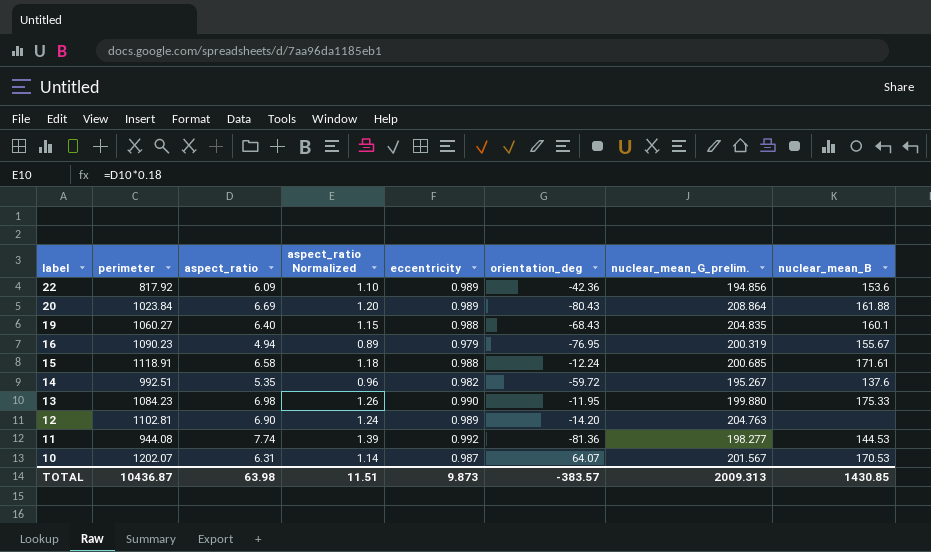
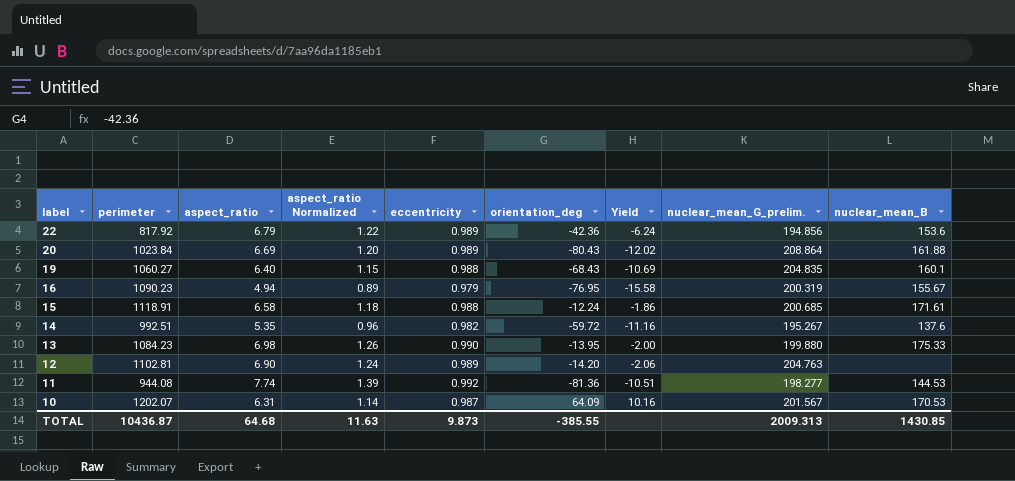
column Yield | formula: none -> [orientation_deg] / [aspect_ratio]
22 | aspect_ratio: 6.09 -> 6.79
22 | aspect_ratio Normalized: 1.10 -> 1.22
13 | orientation_deg: -11.95 -> -13.95
10 | orientation_deg: 64.07 -> 64.09
TOTAL | aspect_ratio: 63.98 -> 64.68
TOTAL | aspect_ratio Normalized: 11.51 -> 11.63
TOTAL | orientation_deg: -383.57 -> -385.55

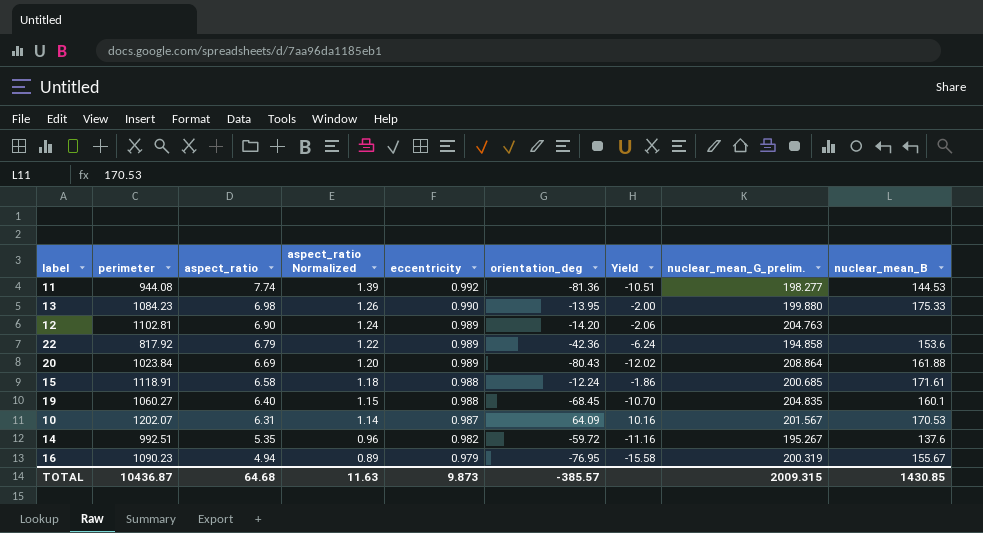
row order: label descending -> aspect_ratio descending
22 | nuclear_mean_G_prelim.: 194.856 -> 194.858
19 | orientation_deg: -68.43 -> -68.45
19 | Yield: -10.69 -> -10.70
TOTAL | orientation_deg: -385.55 -> -385.57
TOTAL | nuclear_mean_G_prelim.: 2009.313 -> 2009.315

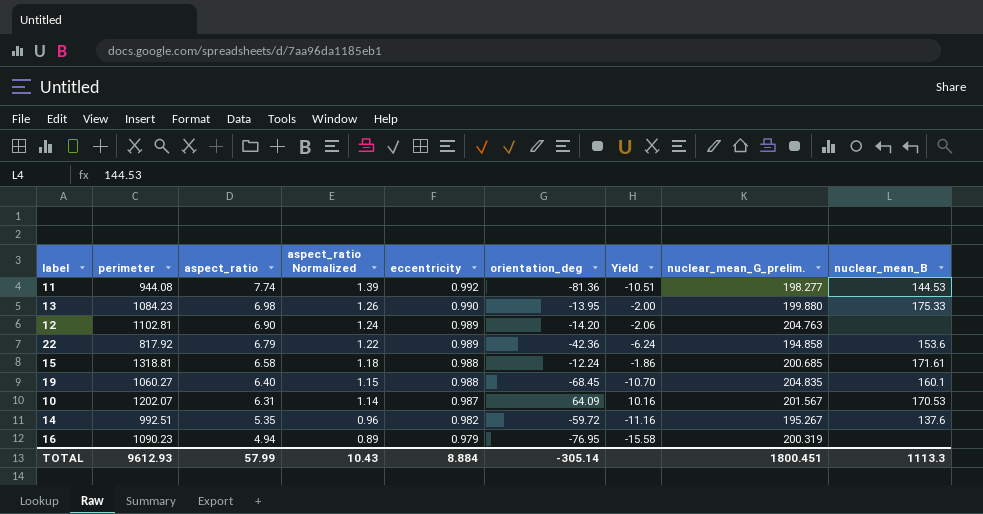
row 20: 1023.84 | 6.69 | 1.20 | 0.989 | -80.43 | -12.02 | 208.864 | 161.88 -> none
15 | perimeter: 1118.91 -> 1318.81
16 | nuclear_mean_B: 155.67 -> none
TOTAL | perimeter: 10436.87 -> 9612.93
TOTAL | aspect_ratio: 64.68 -> 57.99
TOTAL | aspect_ratio Normalized: 11.63 -> 10.43
TOTAL | eccentricity: 9.873 -> 8.884
TOTAL | orientation_deg: -385.57 -> -305.14
TOTAL | nuclear_mean_G_prelim.: 2009.315 -> 1800.451
TOTAL | nuclear_mean_B: 1430.85 -> 1113.3

